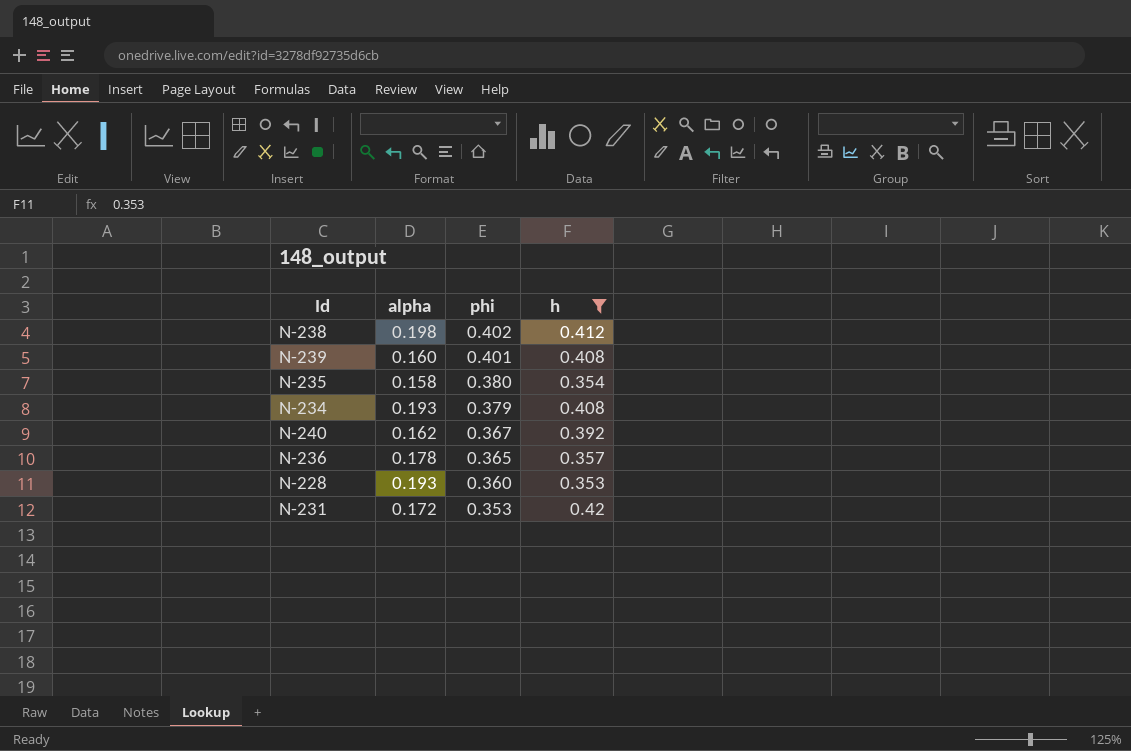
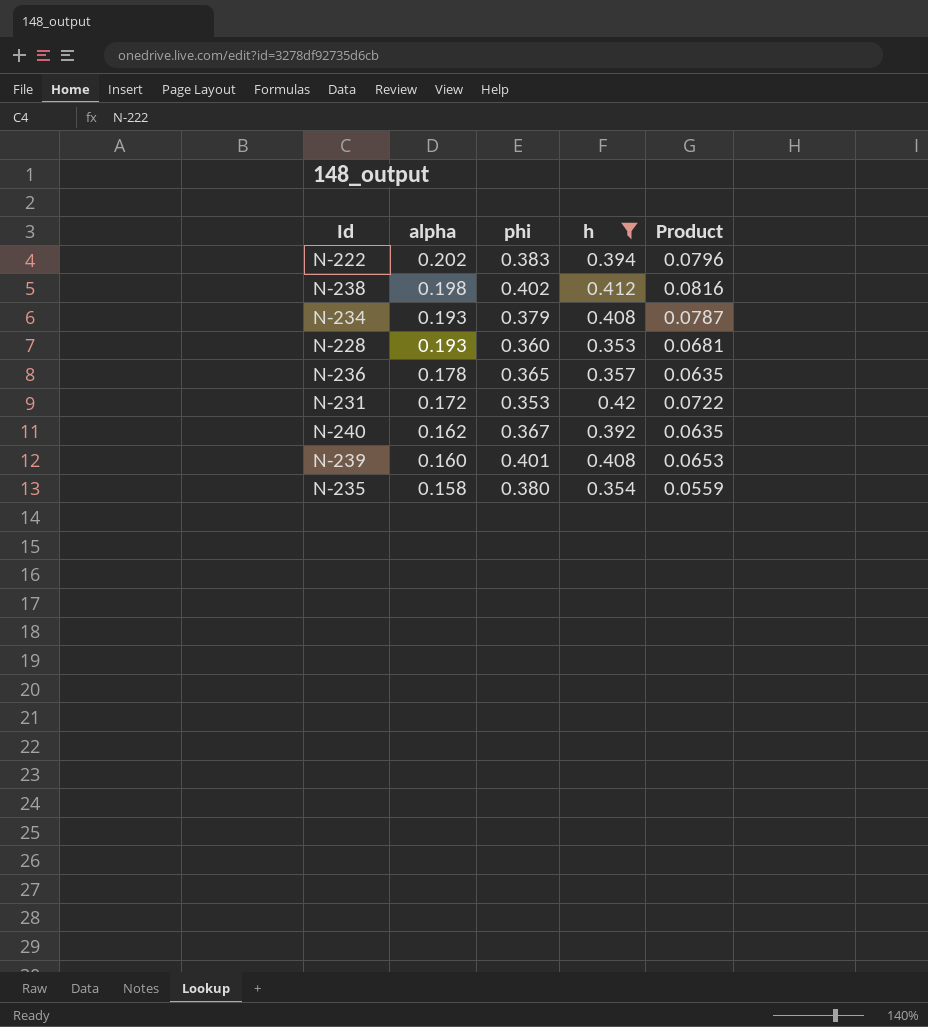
row order: phi descending -> alpha descending
column Product | formula: none -> [alpha] * [h]
row N-222: none -> 0.202 | 0.383 | 0.394 | 0.0796

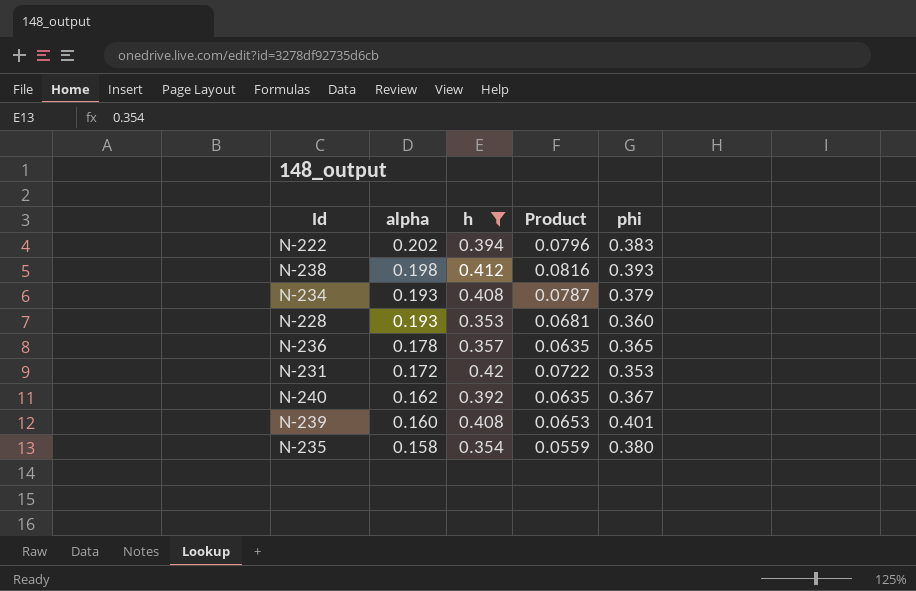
column phi | position: 3 -> 5
N-238 | phi: 0.402 -> 0.393

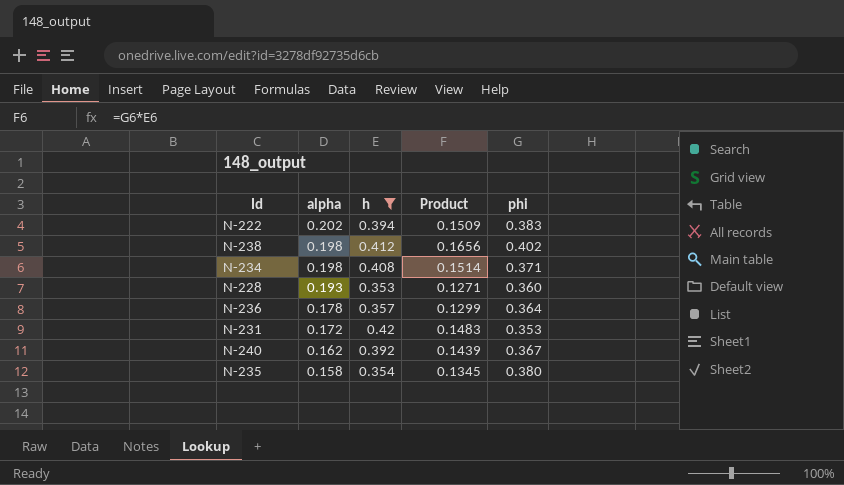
column Product | formula: [alpha] * [h] -> [h] * [phi]
row N-239: 0.160 | 0.408 | 0.0653 | 0.401 -> none
N-238 | phi: 0.393 -> 0.402
N-234 | alpha: 0.193 -> 0.198
N-234 | phi: 0.379 -> 0.371
N-236 | phi: 0.365 -> 0.364

